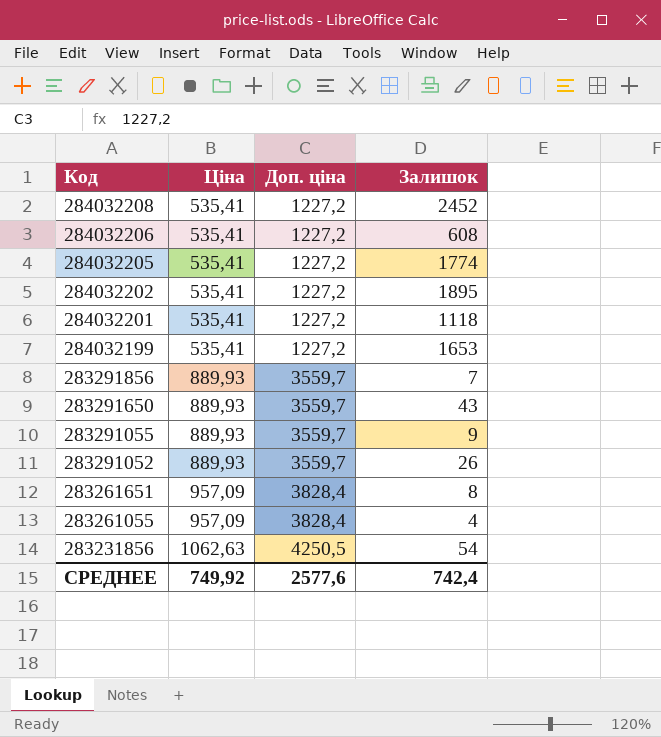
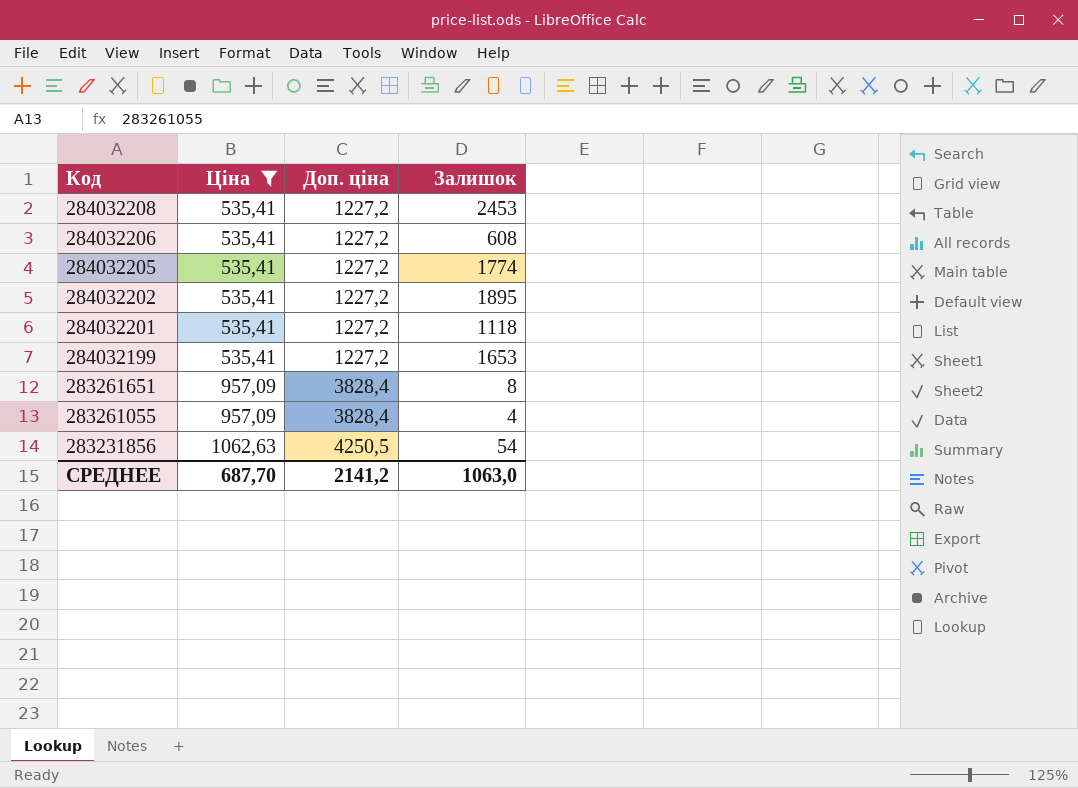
filter: none -> Ціна != 889,93
284032208 | Залишок: 2452 -> 2453
СРЕДНЕЕ | Ціна: 749,92 -> 687,70
СРЕДНЕЕ | Доп. ціна: 2577,6 -> 2141,2
СРЕДНЕЕ | Залишок: 742,4 -> 1063,0

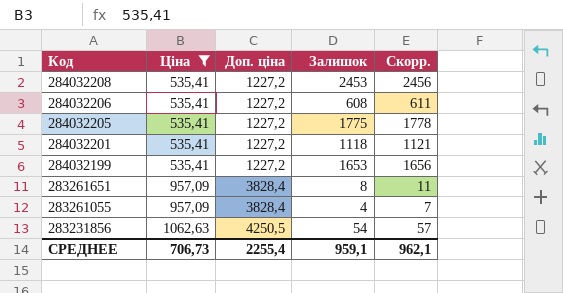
column Скорр. | formula: none -> [Залишок] + 3
row 284032202: 535,41 | 1227,2 | 1895 -> none
284032205 | Залишок: 1774 -> 1775
СРЕДНЕЕ | Ціна: 687,70 -> 706,73
СРЕДНЕЕ | Доп. ціна: 2141,2 -> 2255,4
СРЕДНЕЕ | Залишок: 1063,0 -> 959,1

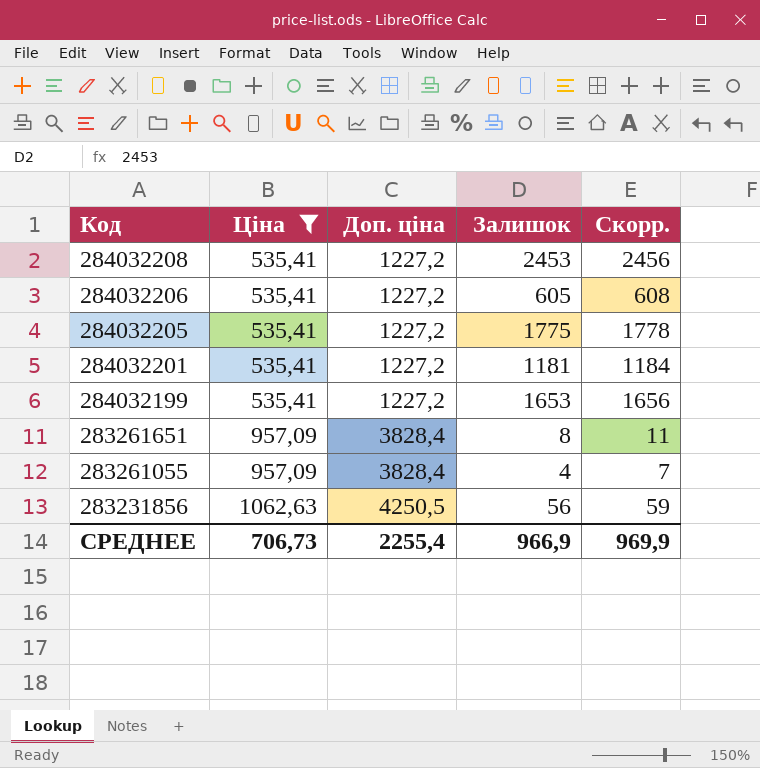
284032206 | Залишок: 608 -> 605
284032206 | Скорр.: 611 -> 608
284032201 | Залишок: 1118 -> 1181
284032201 | Скорр.: 1121 -> 1184
283231856 | Залишок: 54 -> 56
283231856 | Скорр.: 57 -> 59
СРЕДНЕЕ | Залишок: 959,1 -> 966,9
СРЕДНЕЕ | Скорр.: 962,1 -> 969,9

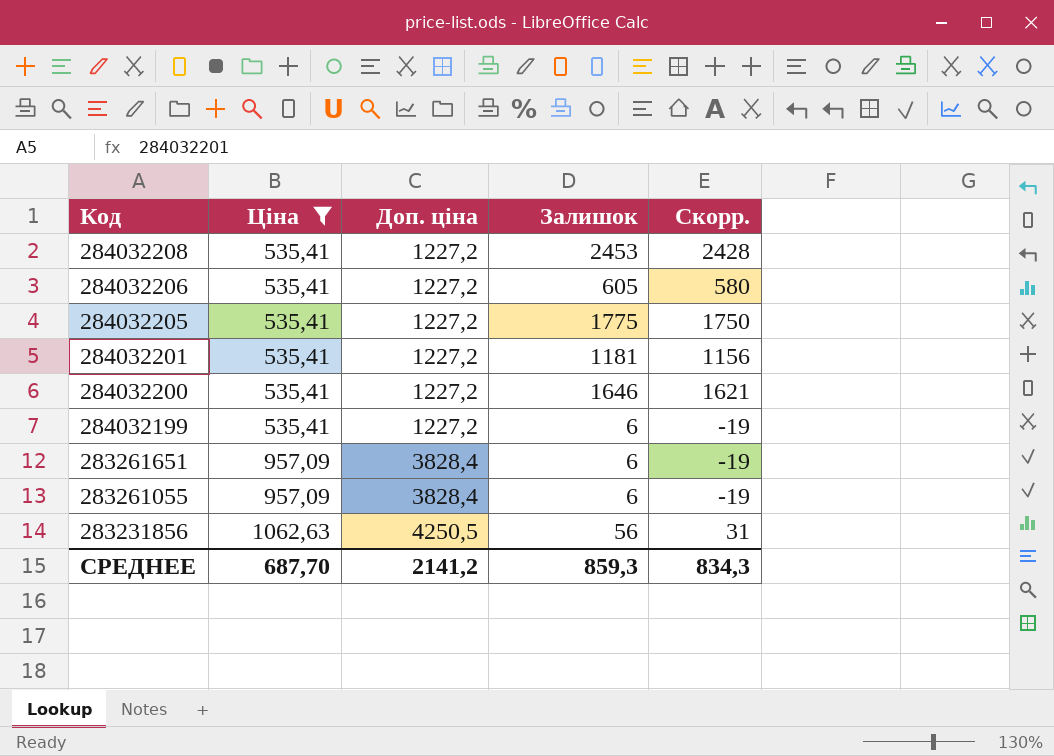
column Скорр. | formula: [Залишок] + 3 -> [Залишок] - 25
row 284032200: none -> 535,41 | 1227,2 | 1646 | 1621
284032199 | Залишок: 1653 -> 6
283261651 | Залишок: 8 -> 6
283261055 | Залишок: 4 -> 6
СРЕДНЕЕ | Ціна: 706,73 -> 687,70
СРЕДНЕЕ | Доп. ціна: 2255,4 -> 2141,2
СРЕДНЕЕ | Залишок: 966,9 -> 859,3
СРЕДНЕЕ | Скорр.: 969,9 -> 834,3

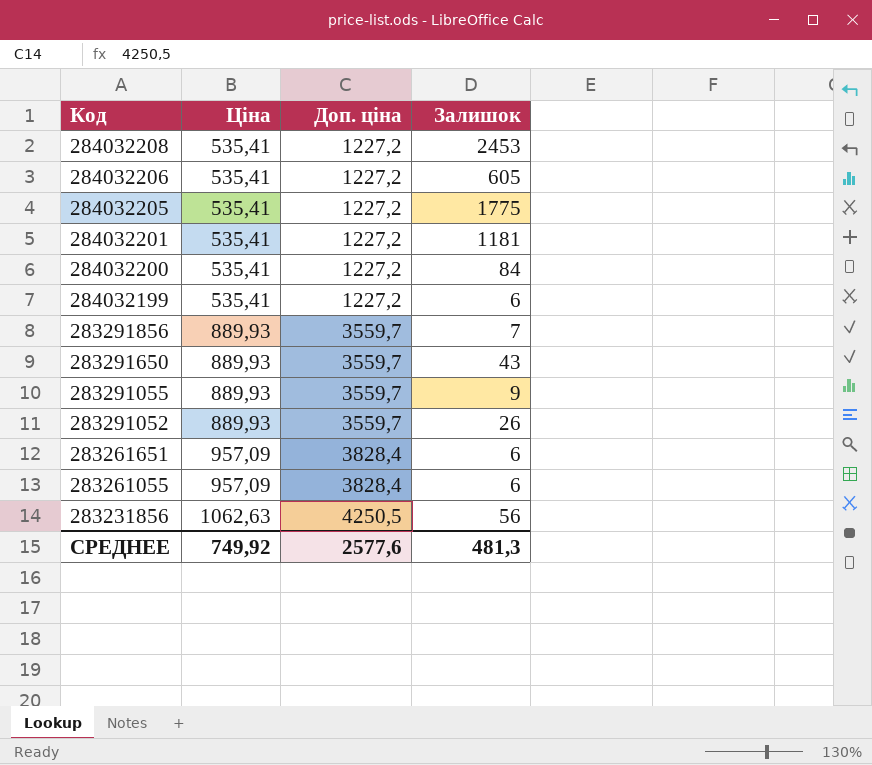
filter: Ціна != 889,93 -> none
column Скорр. | formula: [Залишок] - 25 -> none
284032200 | Залишок: 1646 -> 84
СРЕДНЕЕ | Ціна: 687,70 -> 749,92
СРЕДНЕЕ | Доп. ціна: 2141,2 -> 2577,6
СРЕДНЕЕ | Залишок: 859,3 -> 481,3

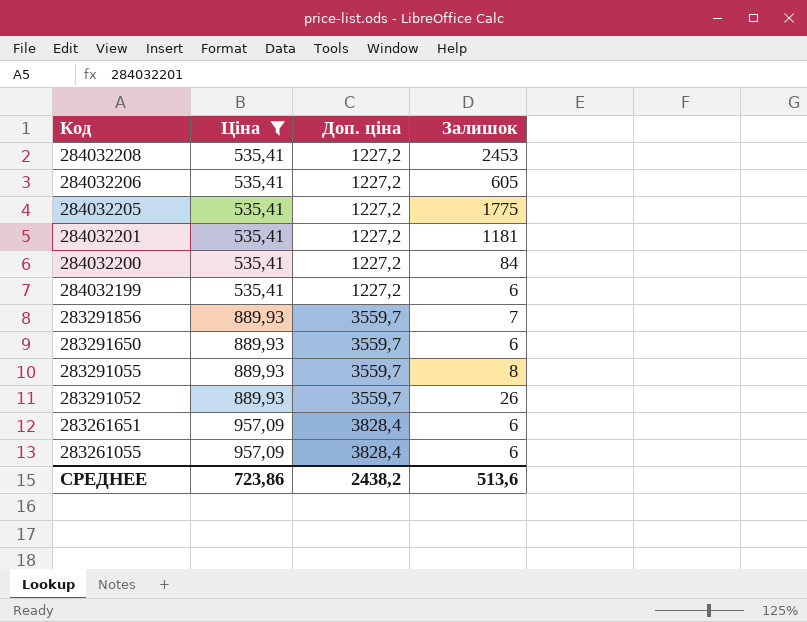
filter: none -> Ціна != 1062,63
283291650 | Залишок: 43 -> 6
283291055 | Залишок: 9 -> 8
СРЕДНЕЕ | Ціна: 749,92 -> 723,86
СРЕДНЕЕ | Доп. ціна: 2577,6 -> 2438,2
СРЕДНЕЕ | Залишок: 481,3 -> 513,6

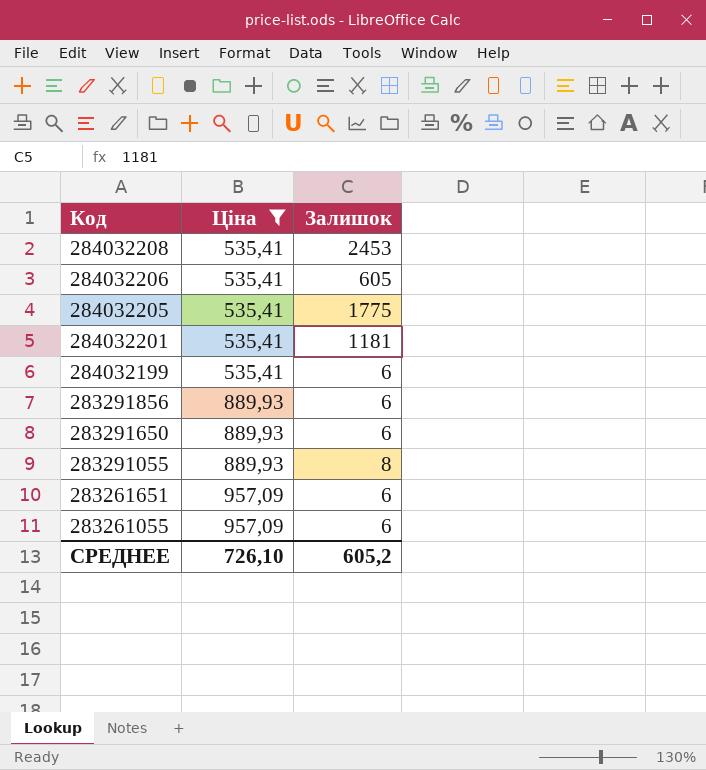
column Доп. ціна | position: 3 -> none
row 284032200: 535,41 | 1227,2 | 84 -> none
row 283291052: 889,93 | 3559,7 | 26 -> none
283291856 | Залишок: 7 -> 6
СРЕДНЕЕ | Ціна: 723,86 -> 726,10
СРЕДНЕЕ | Залишок: 513,6 -> 605,2

